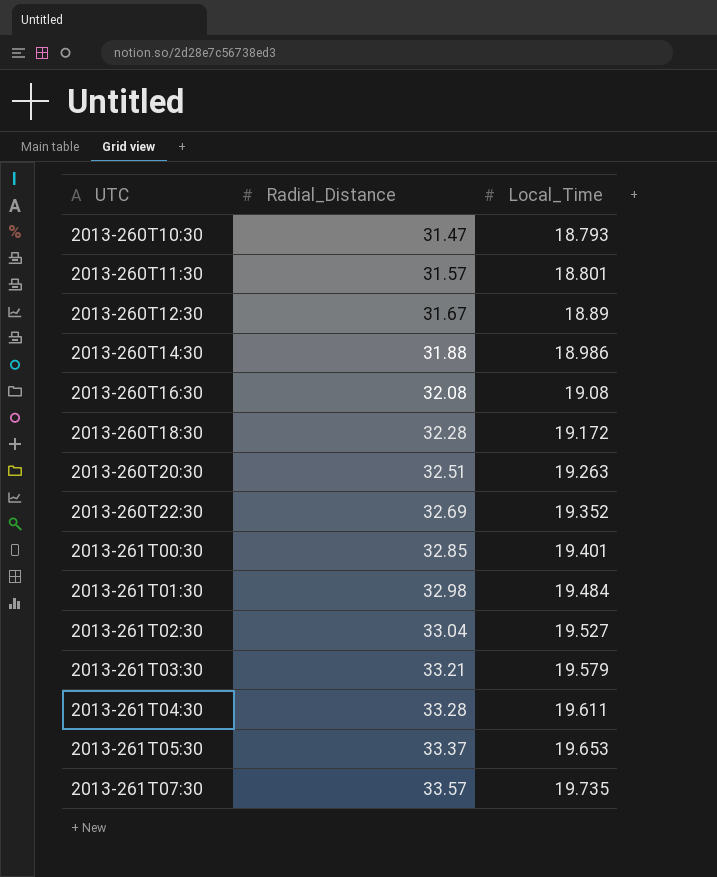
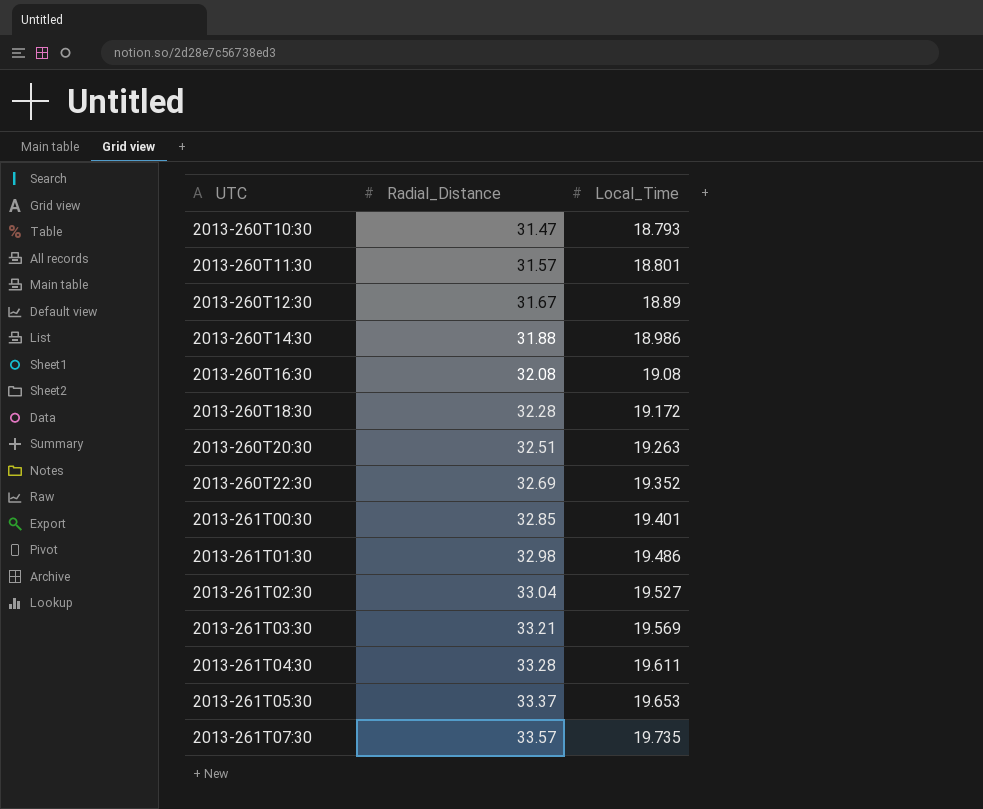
2013-261T01:30 | Local_Time: 19.484 -> 19.486
2013-261T03:30 | Local_Time: 19.579 -> 19.569

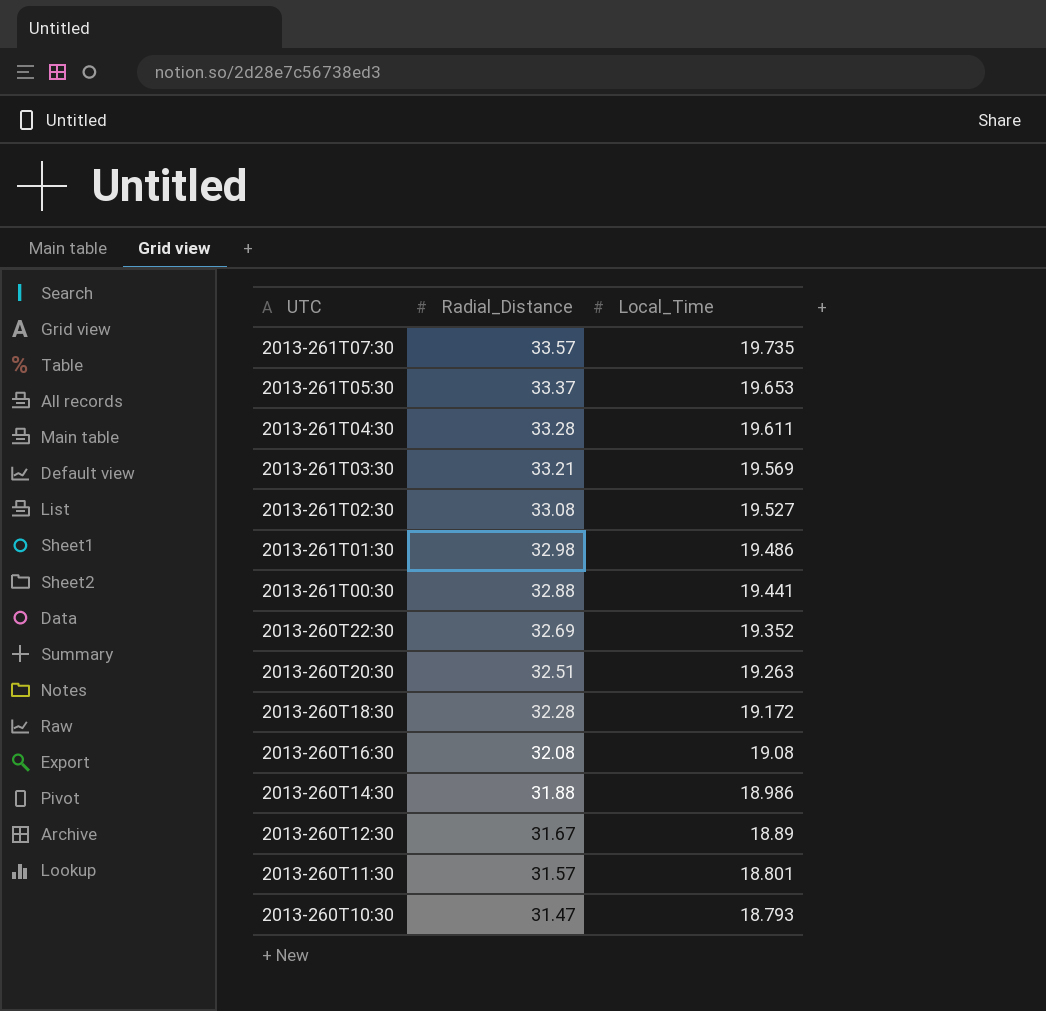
row order: UTC ascending -> UTC descending
2013-261T02:30 | Radial_Distance: 33.04 -> 33.08
2013-261T00:30 | Radial_Distance: 32.85 -> 32.88
2013-261T00:30 | Local_Time: 19.401 -> 19.441

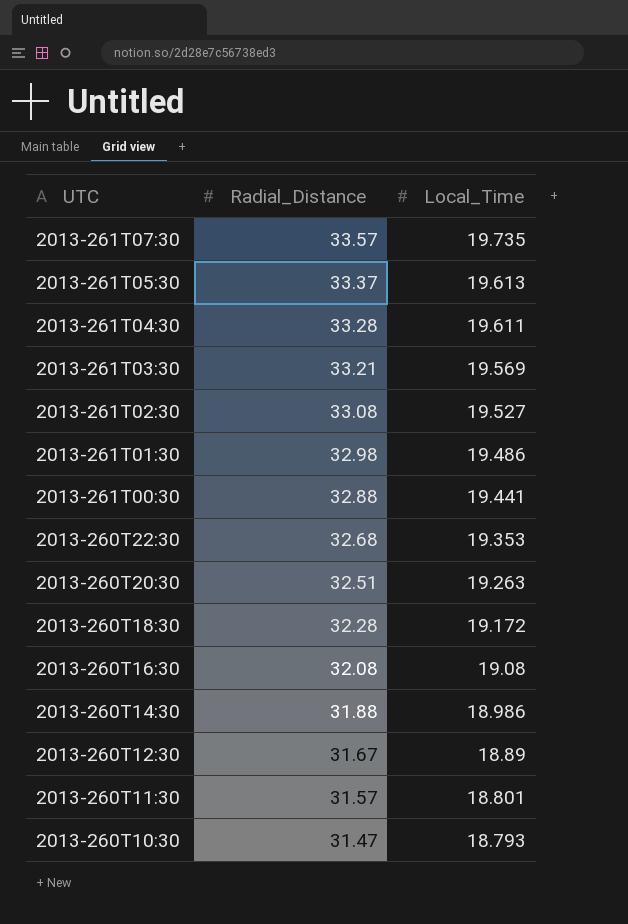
2013-261T05:30 | Local_Time: 19.653 -> 19.613
2013-260T22:30 | Radial_Distance: 32.69 -> 32.68
2013-260T22:30 | Local_Time: 19.352 -> 19.353

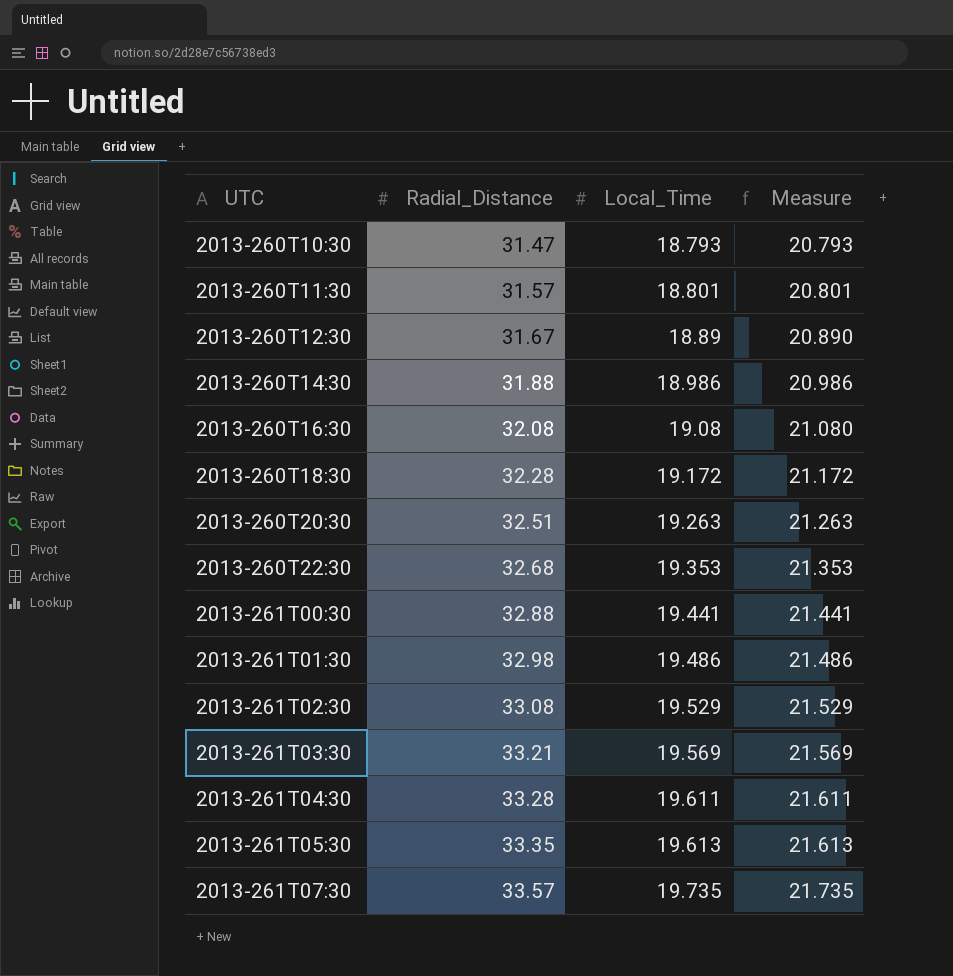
row order: UTC descending -> UTC ascending
column Measure | formula: none -> [Local_Time] + 2
2013-261T02:30 | Local_Time: 19.527 -> 19.529
2013-261T05:30 | Radial_Distance: 33.37 -> 33.35

